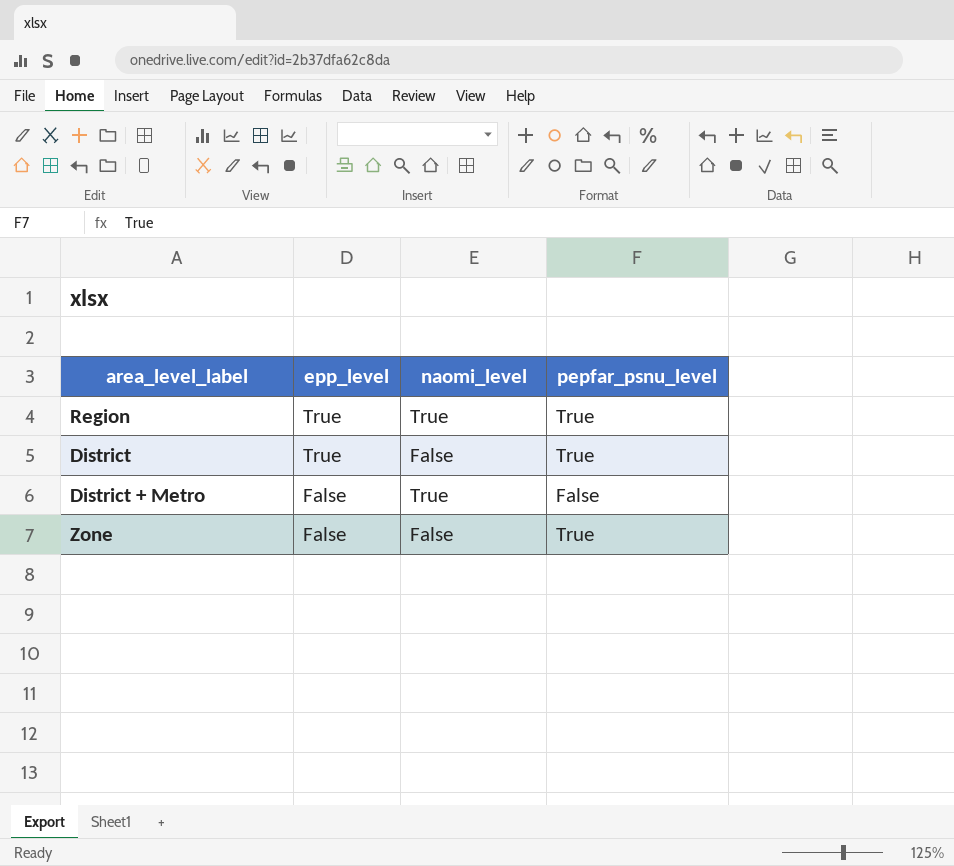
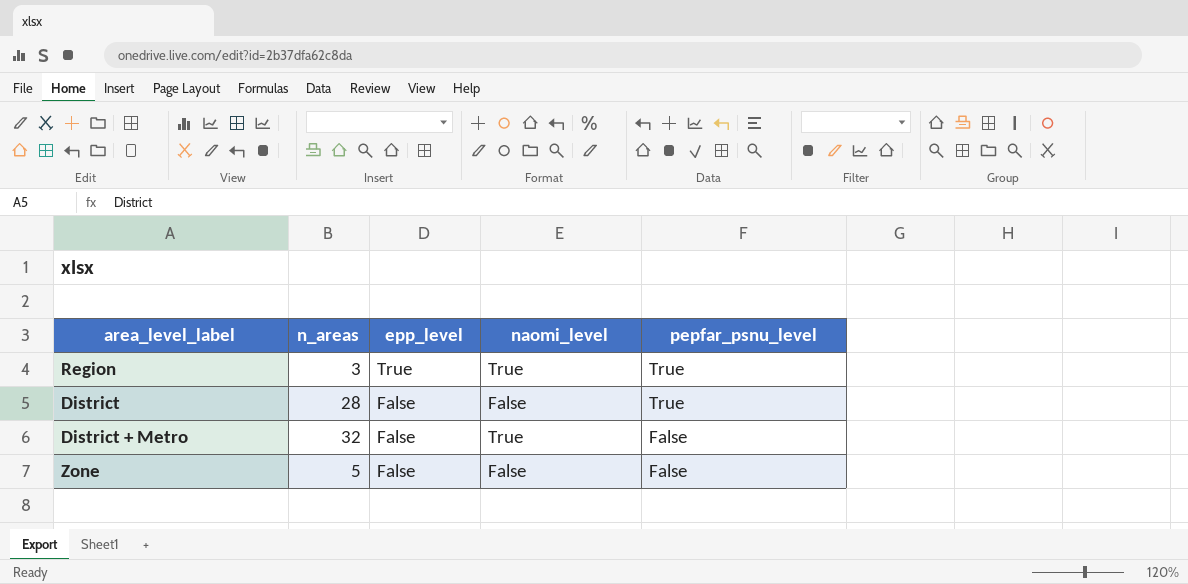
column n_areas | position: none -> 2
District | epp_level: True -> False
Zone | pepfar_psnu_level: True -> False

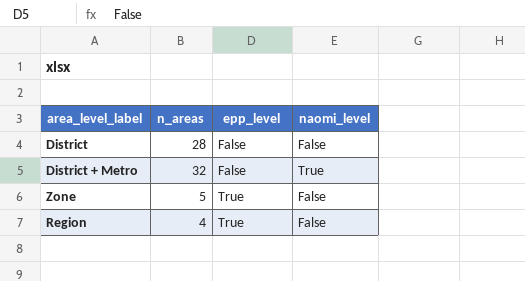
row order: epp_level descending -> epp_level ascending
column pepfar_psnu_level | position: 5 -> none
Zone | epp_level: False -> True
Region | n_areas: 3 -> 4
Region | naomi_level: True -> False

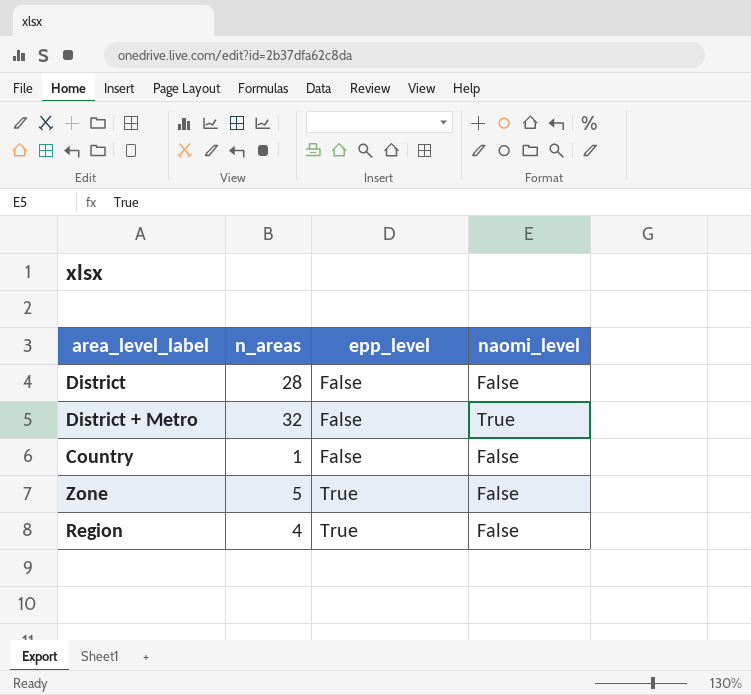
row Country: none -> 1 | False | False

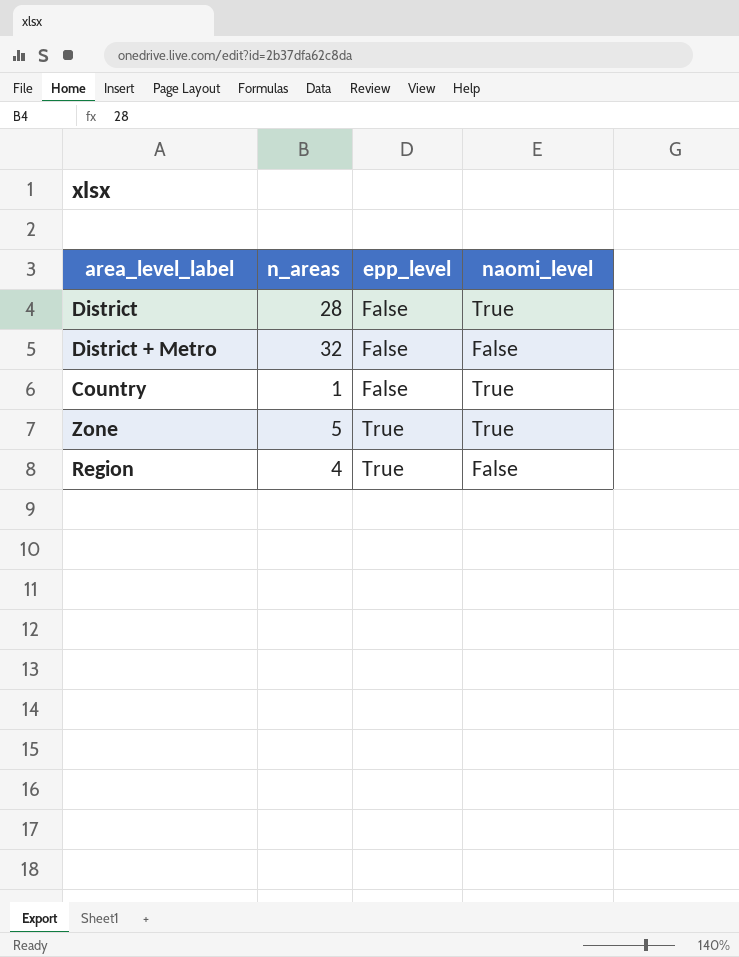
District | naomi_level: False -> True
District + Metro | naomi_level: True -> False
Country | naomi_level: False -> True
Zone | naomi_level: False -> True

